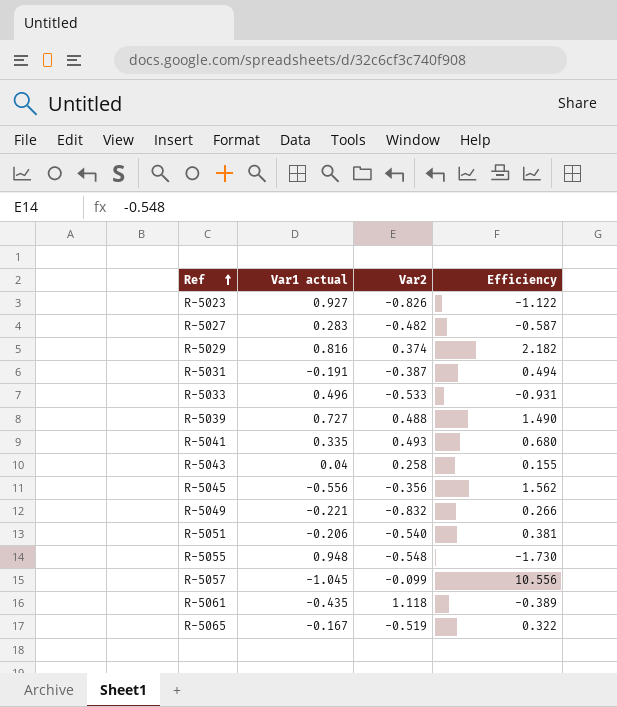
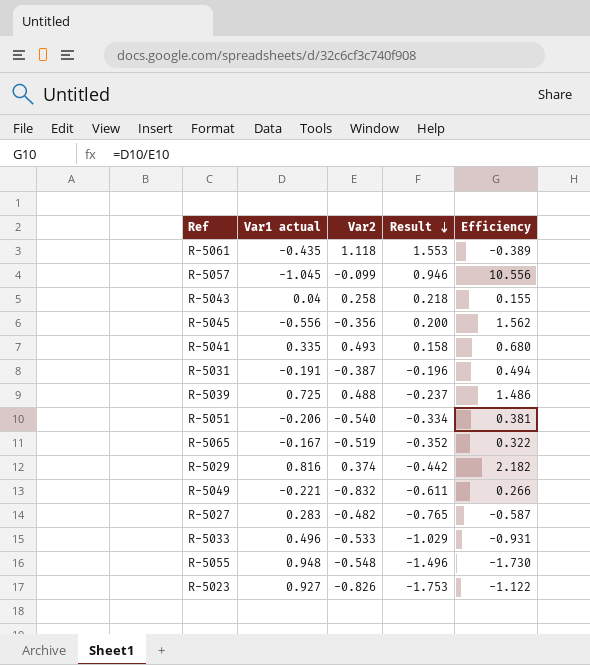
row order: Ref ascending -> Result descending
column Result | formula: none -> [Var2] - [Var1 actual]
R-5039 | Var1 actual: 0.727 -> 0.725
R-5039 | Efficiency: 1.490 -> 1.486

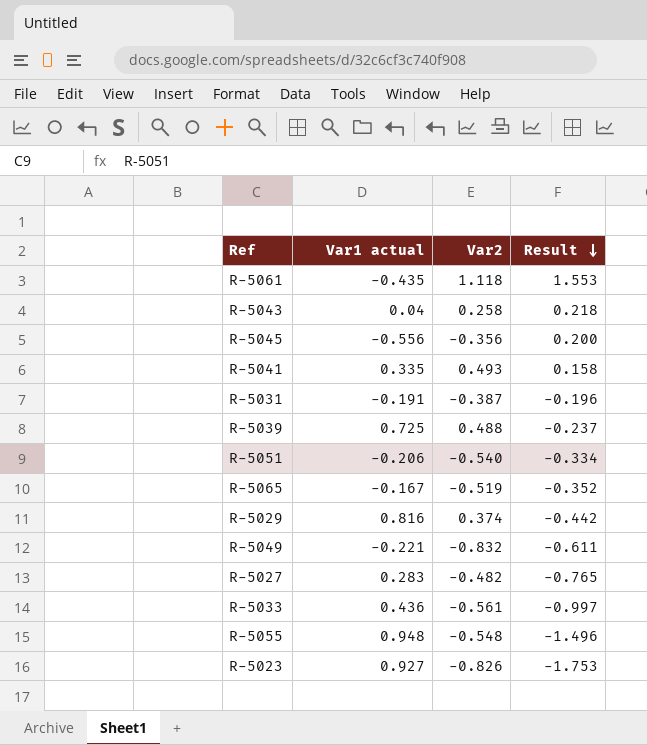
column Efficiency | formula: [Var1 actual] / [Var2] -> none
row R-5057: -1.045 | -0.099 | 0.946 | 10.556 -> none
R-5033 | Var1 actual: 0.496 -> 0.436
R-5033 | Var2: -0.533 -> -0.561
R-5033 | Result: -1.029 -> -0.997

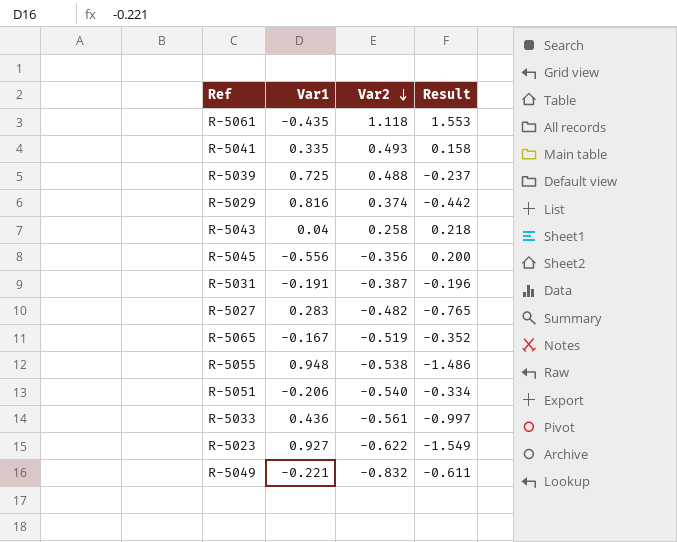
row order: Result descending -> Var2 descending
column name: Var1 actual -> Var1
R-5055 | Var2: -0.548 -> -0.538
R-5055 | Result: -1.496 -> -1.486
R-5023 | Var2: -0.826 -> -0.622
R-5023 | Result: -1.753 -> -1.549

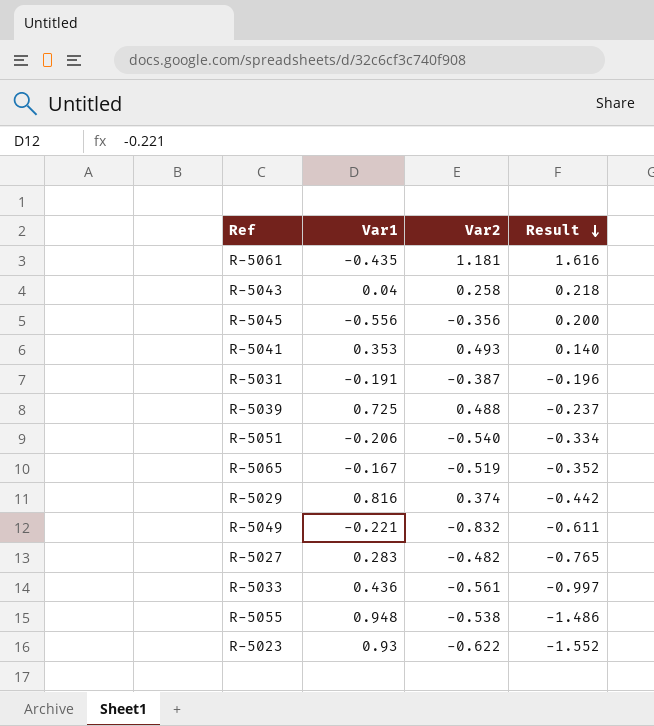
row order: Var2 descending -> Result descending
R-5061 | Var2: 1.118 -> 1.181
R-5061 | Result: 1.553 -> 1.616
R-5041 | Var1: 0.335 -> 0.353
R-5041 | Result: 0.158 -> 0.140
R-5023 | Var1: 0.927 -> 0.93
R-5023 | Result: -1.549 -> -1.552

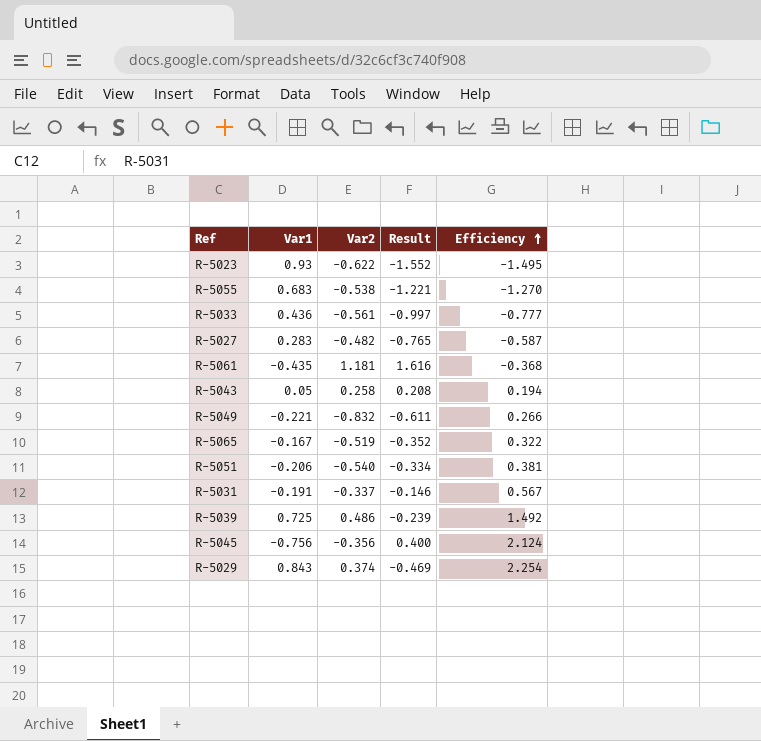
row order: Result descending -> Efficiency ascending
column Efficiency | formula: none -> [Var1] / [Var2]
row R-5041: 0.353 | 0.493 | 0.140 -> none
R-5055 | Var1: 0.948 -> 0.683
R-5055 | Result: -1.486 -> -1.221
R-5043 | Var1: 0.04 -> 0.05
R-5043 | Result: 0.218 -> 0.208
R-5031 | Var2: -0.387 -> -0.337
R-5031 | Result: -0.196 -> -0.146
R-5039 | Var2: 0.488 -> 0.486
R-5039 | Result: -0.237 -> -0.239
R-5045 | Var1: -0.556 -> -0.756
R-5045 | Result: 0.200 -> 0.400
R-5029 | Var1: 0.816 -> 0.843
R-5029 | Result: -0.442 -> -0.469

